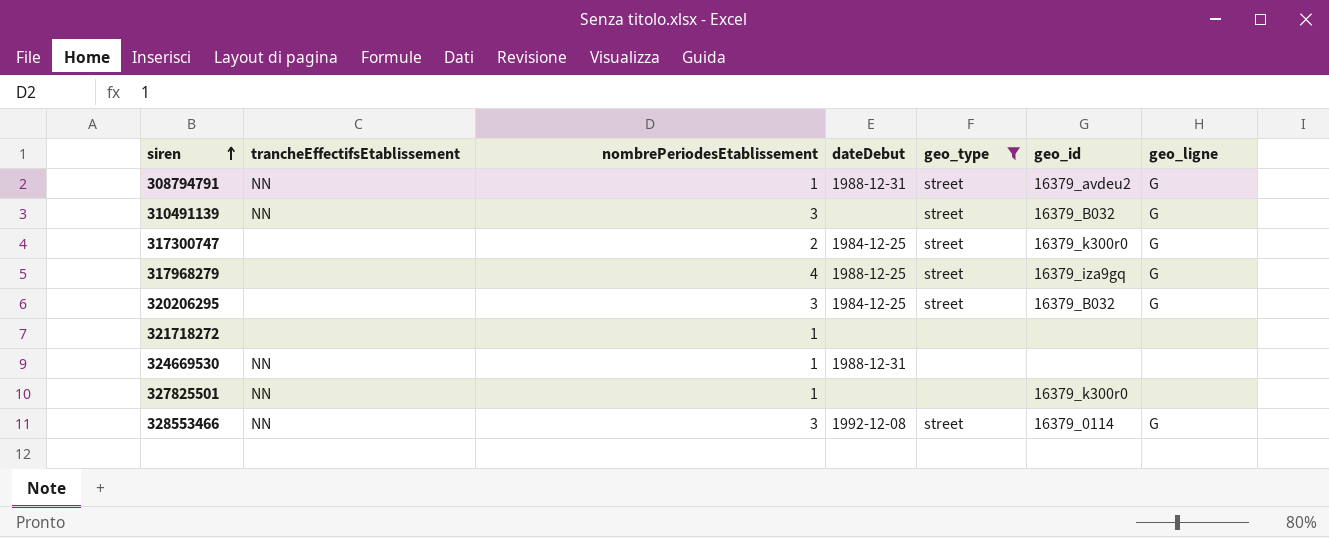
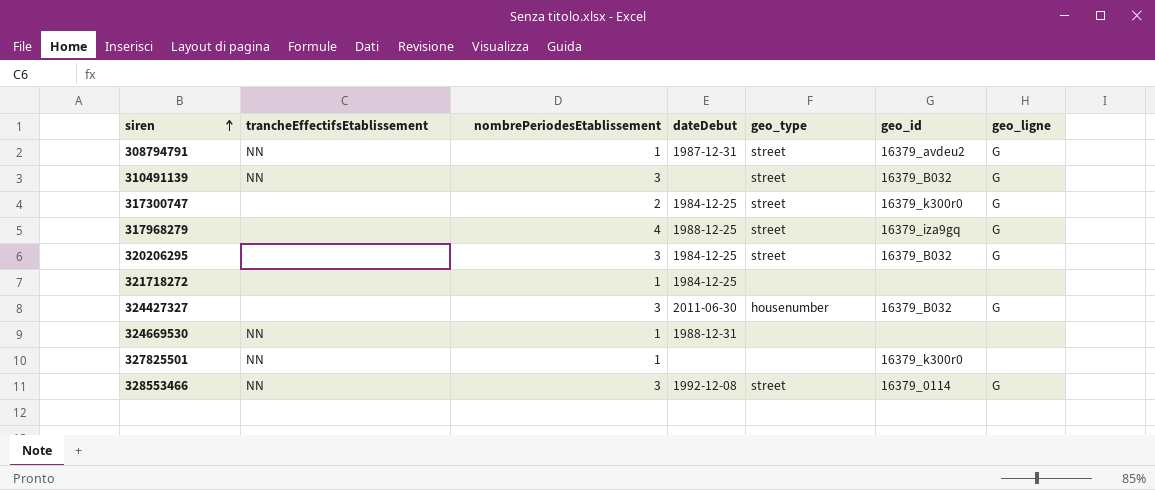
filter: geo_type != housenumber -> none
308794791 | dateDebut: 1988-12-31 -> 1987-12-31
321718272 | dateDebut: none -> 1984-12-25

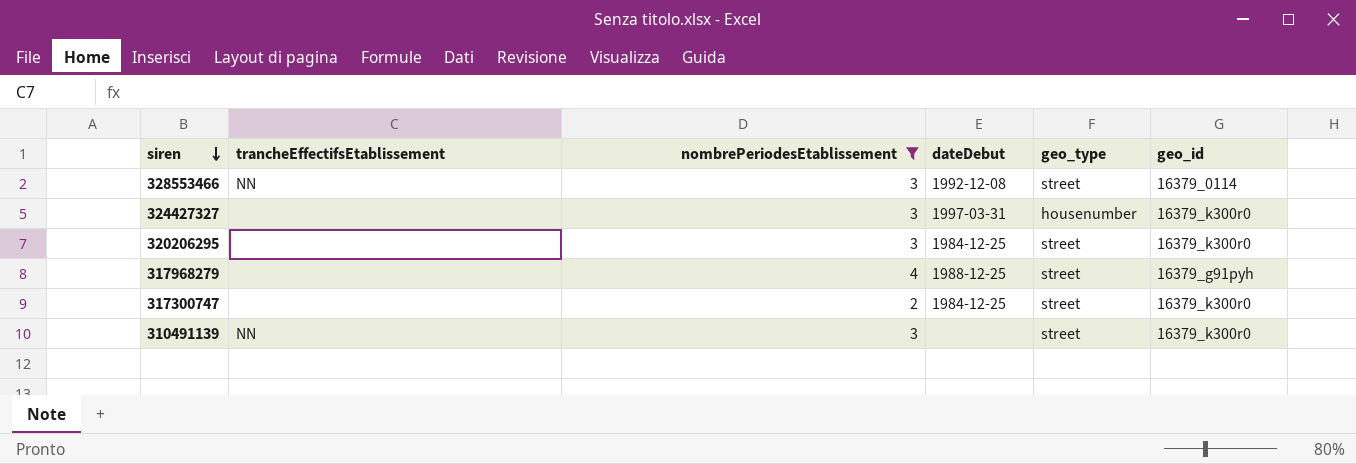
filter: none -> nombrePeriodesEtablissement != 1
row order: siren ascending -> siren descending
column geo_ligne | position: 7 -> none
324427327 | dateDebut: 2011-06-30 -> 1997-03-31
324427327 | geo_id: 16379_B032 -> 16379_k300r0
320206295 | geo_id: 16379_B032 -> 16379_k300r0
317968279 | geo_id: 16379_iza9gq -> 16379_g91pyh
310491139 | geo_id: 16379_B032 -> 16379_k300r0

